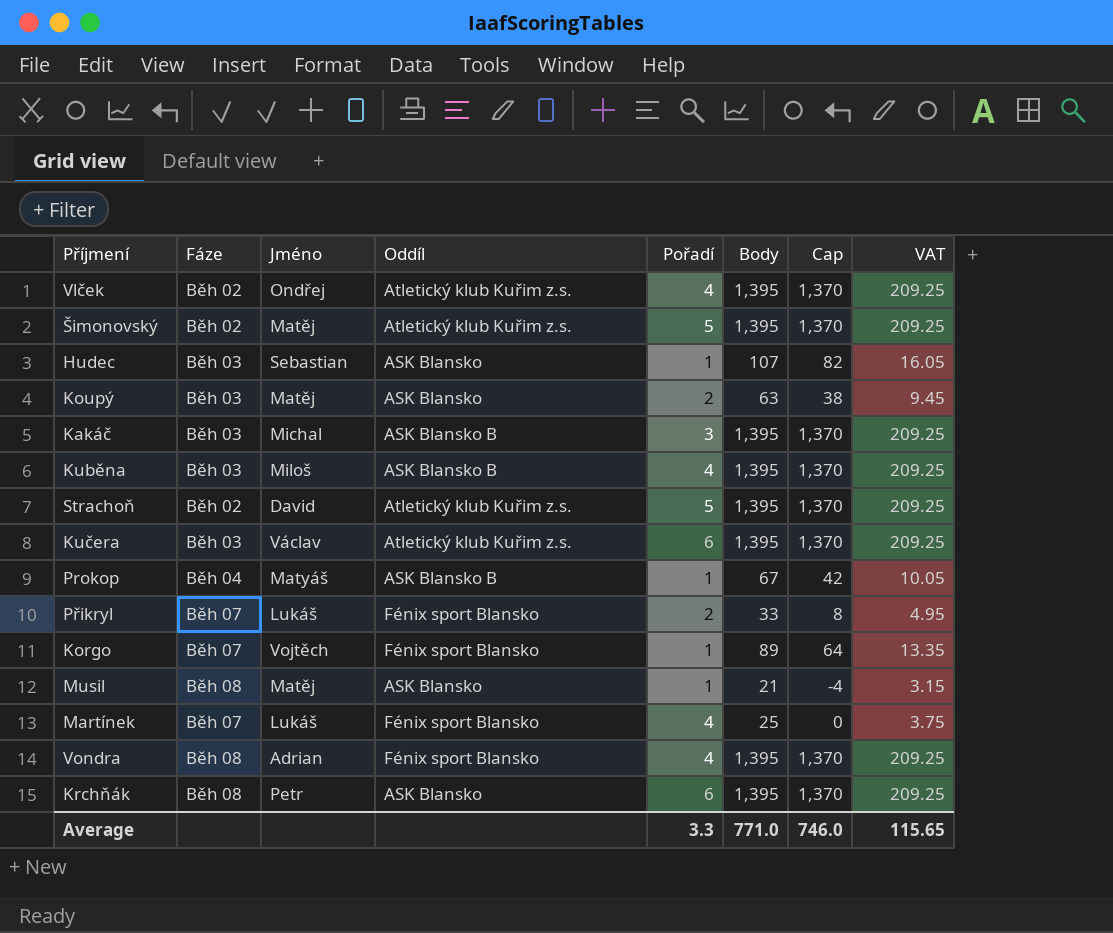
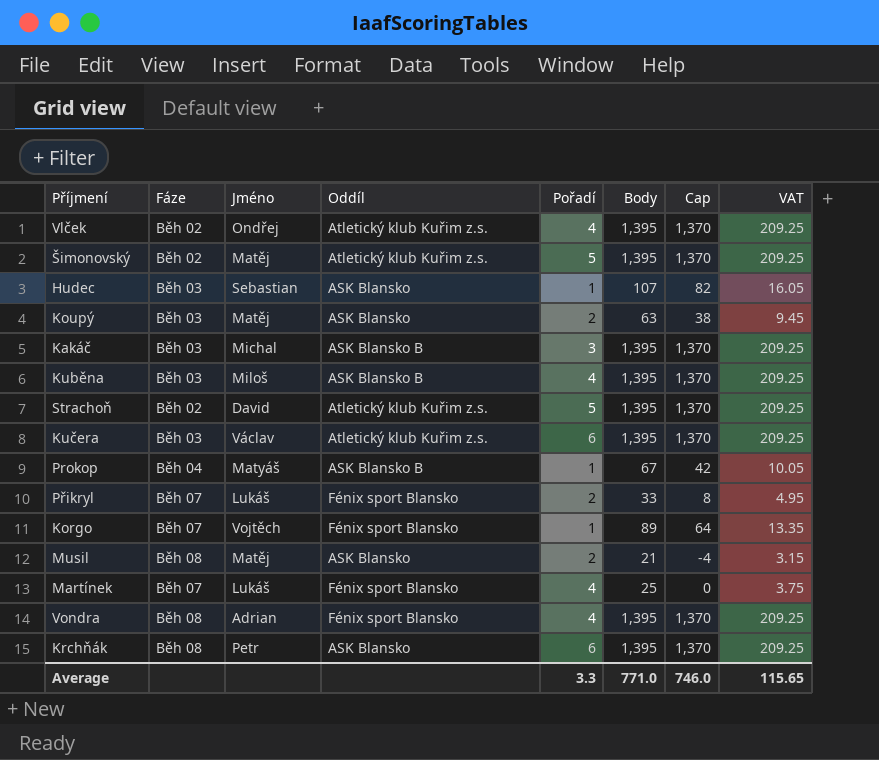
Musil | Pořadí: 1 -> 2

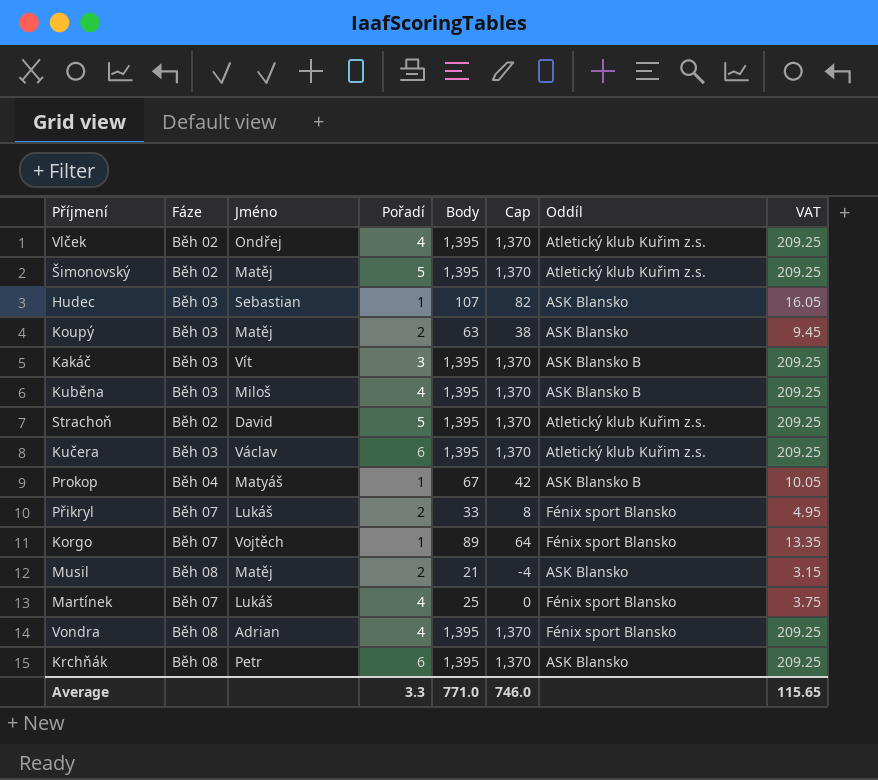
column Oddíl | position: 4 -> 7
Kakáč | Jméno: Michal -> Vít

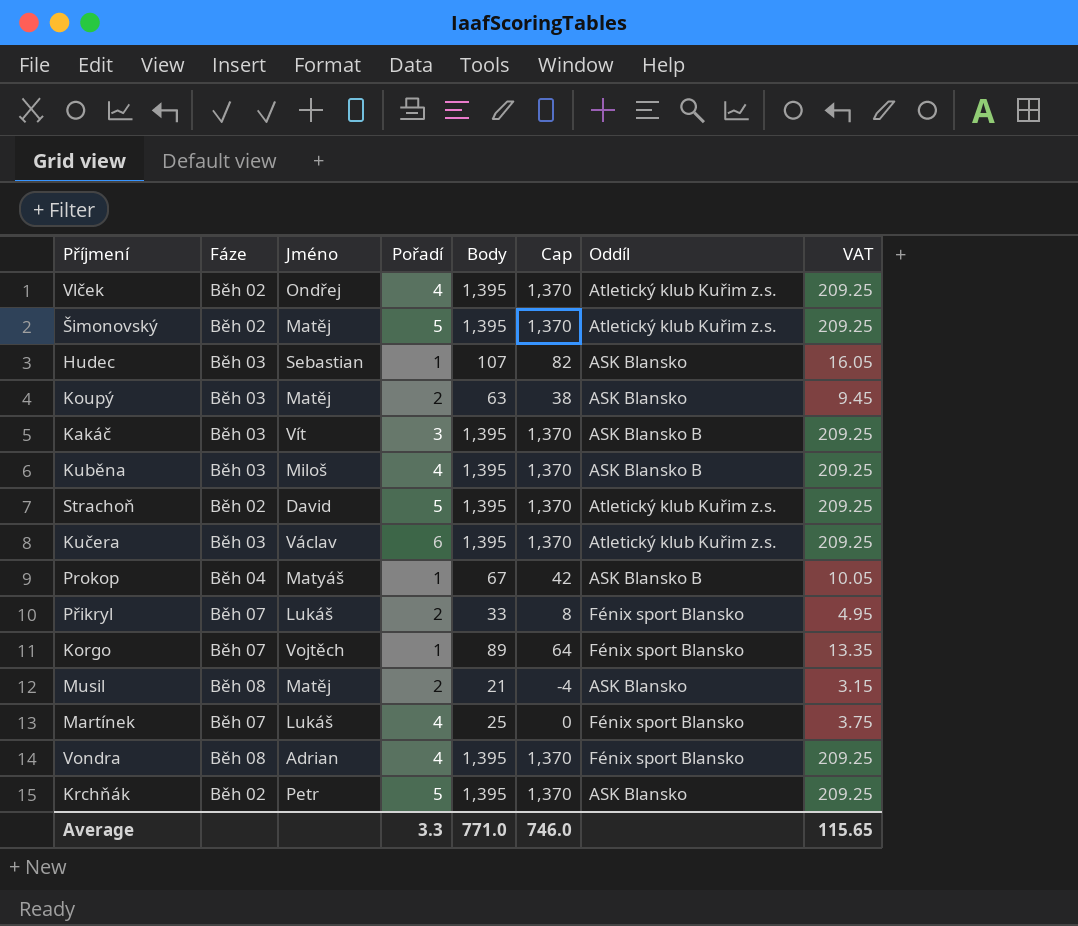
Krchňák | Fáze: Běh 08 -> Běh 02
Krchňák | Pořadí: 6 -> 5

